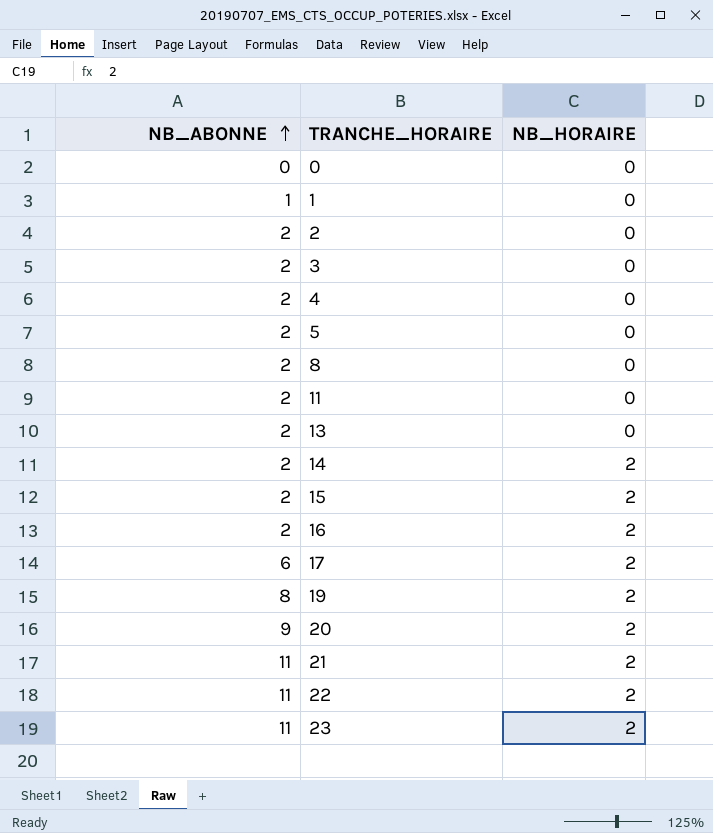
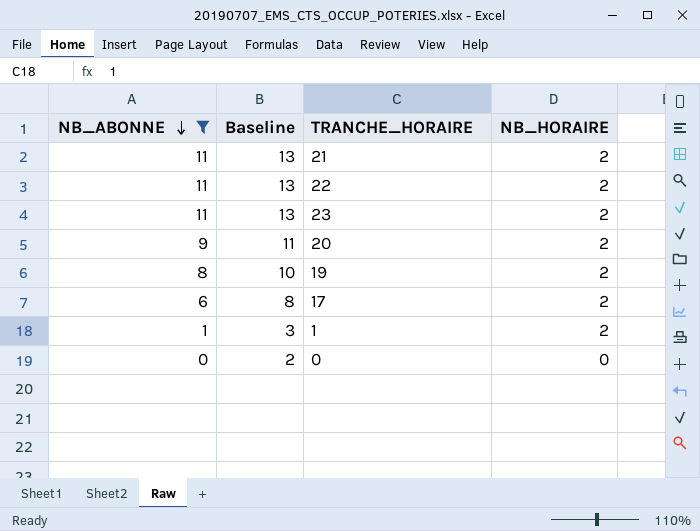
filter: none -> NB_ABONNE != 2
row order: NB_ABONNE ascending -> NB_ABONNE descending
column Baseline | formula: none -> [NB_ABONNE] + 2
1 | NB_HORAIRE: 0 -> 2

